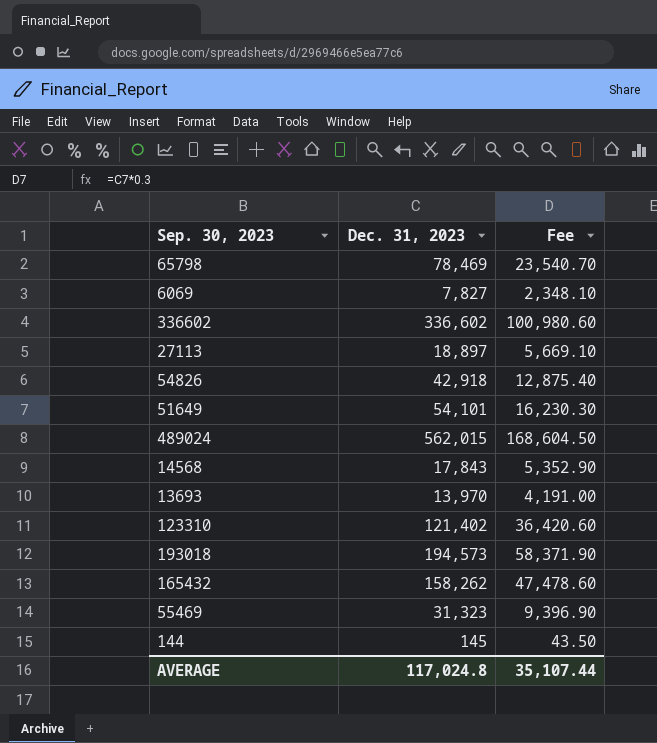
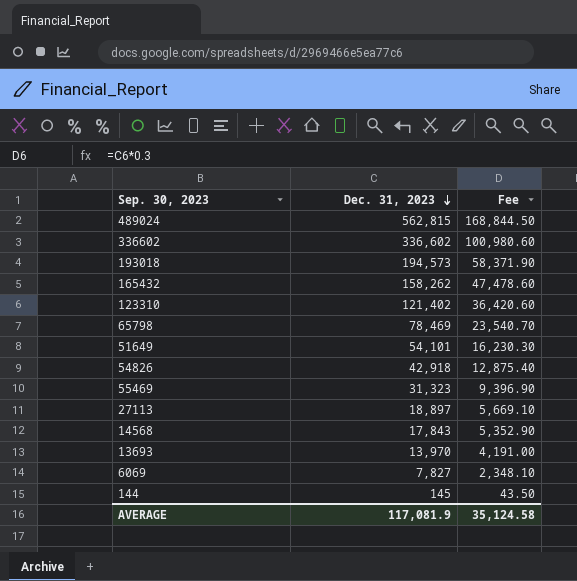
row order: none -> Dec. 31, 2023 descending
489024 | Dec. 31, 2023: 562,015 -> 562,815
489024 | Fee: 168,604.50 -> 168,844.50
AVERAGE | Dec. 31, 2023: 117,024.8 -> 117,081.9
AVERAGE | Fee: 35,107.44 -> 35,124.58

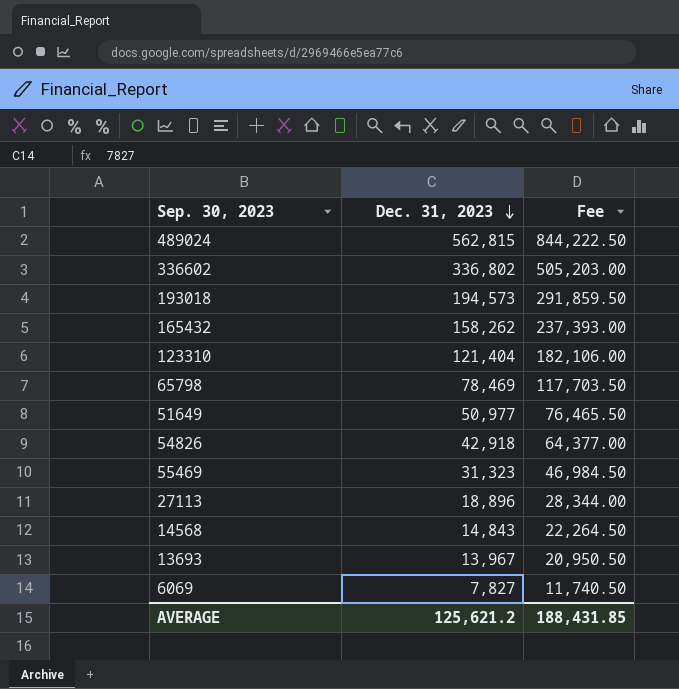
column Fee | formula: [Dec. 31, 2023] * 0.3 -> [Dec. 31, 2023] * 1.5
row 144: 145 | 43.50 -> none
336602 | Dec. 31, 2023: 336,602 -> 336,802
123310 | Dec. 31, 2023: 121,402 -> 121,404
51649 | Dec. 31, 2023: 54,101 -> 50,977
27113 | Dec. 31, 2023: 18,897 -> 18,896
14568 | Dec. 31, 2023: 17,843 -> 14,843
13693 | Dec. 31, 2023: 13,970 -> 13,967
AVERAGE | Dec. 31, 2023: 117,081.9 -> 125,621.2
AVERAGE | Fee: 35,124.58 -> 188,431.85

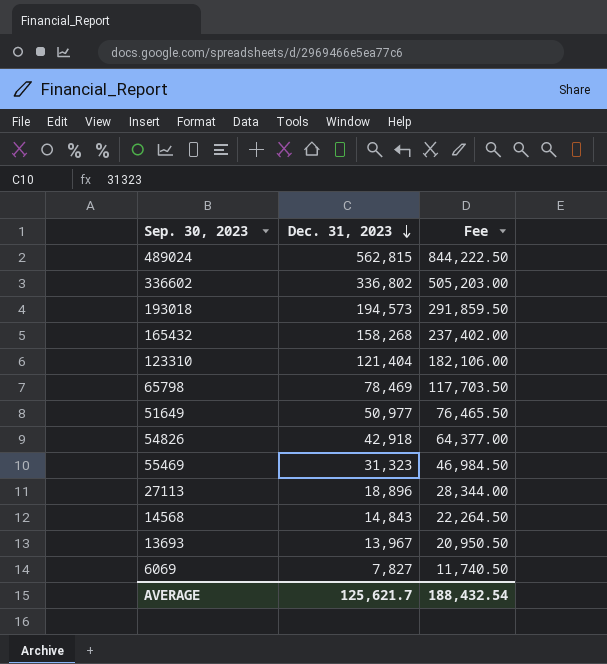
165432 | Dec. 31, 2023: 158,262 -> 158,268
165432 | Fee: 237,393.00 -> 237,402.00
AVERAGE | Dec. 31, 2023: 125,621.2 -> 125,621.7
AVERAGE | Fee: 188,431.85 -> 188,432.54

